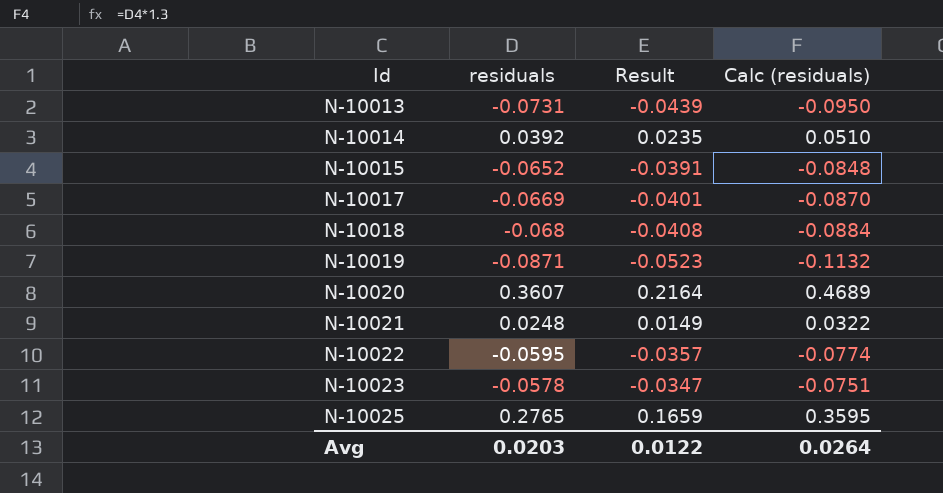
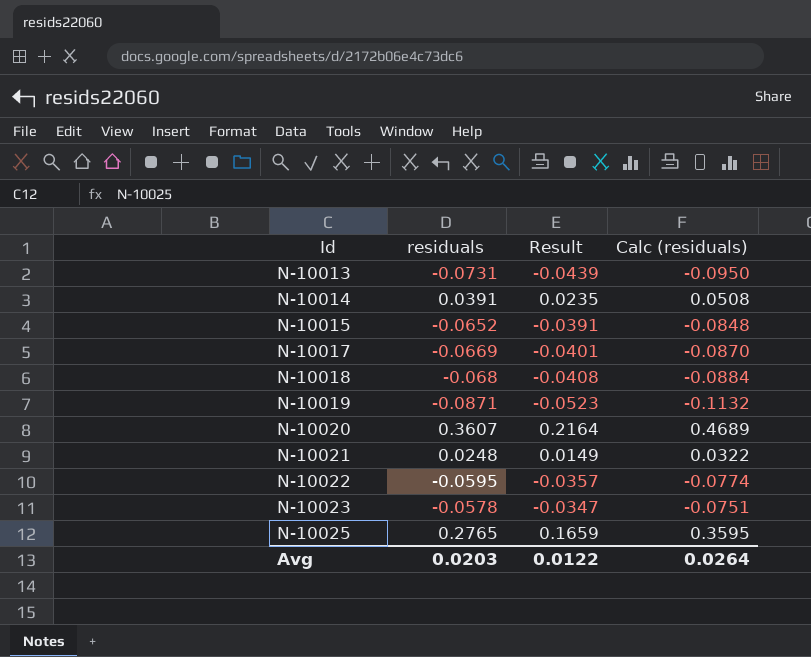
N-10014 | residuals: 0.0392 -> 0.0391
N-10014 | Calc (residuals): 0.0510 -> 0.0508

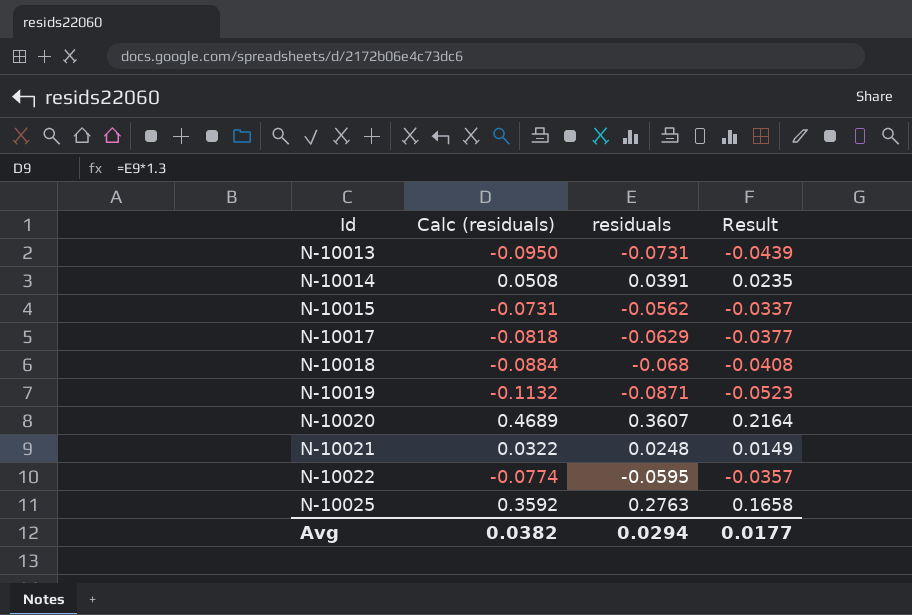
column Calc (residuals) | position: 4 -> 2
row N-10023: -0.0578 | -0.0347 | -0.0751 -> none
N-10015 | Calc (residuals): -0.0848 -> -0.0731
N-10015 | residuals: -0.0652 -> -0.0562
N-10015 | Result: -0.0391 -> -0.0337
N-10017 | Calc (residuals): -0.0870 -> -0.0818
N-10017 | residuals: -0.0669 -> -0.0629
N-10017 | Result: -0.0401 -> -0.0377
N-10025 | Calc (residuals): 0.3595 -> 0.3592
N-10025 | residuals: 0.2765 -> 0.2763
N-10025 | Result: 0.1659 -> 0.1658
Avg | Calc (residuals): 0.0264 -> 0.0382
Avg | residuals: 0.0203 -> 0.0294
Avg | Result: 0.0122 -> 0.0177

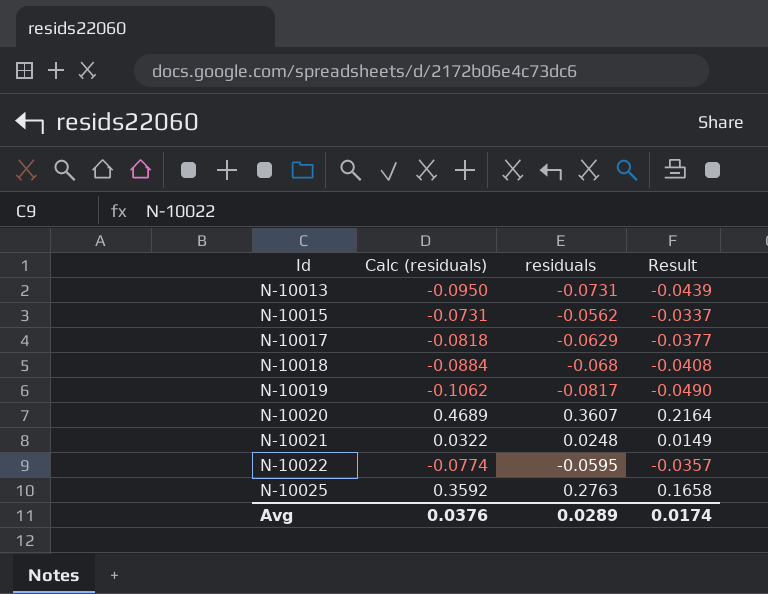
row N-10014: 0.0508 | 0.0391 | 0.0235 -> none
N-10019 | Calc (residuals): -0.1132 -> -0.1062
N-10019 | residuals: -0.0871 -> -0.0817
N-10019 | Result: -0.0523 -> -0.0490
Avg | Calc (residuals): 0.0382 -> 0.0376
Avg | residuals: 0.0294 -> 0.0289
Avg | Result: 0.0177 -> 0.0174

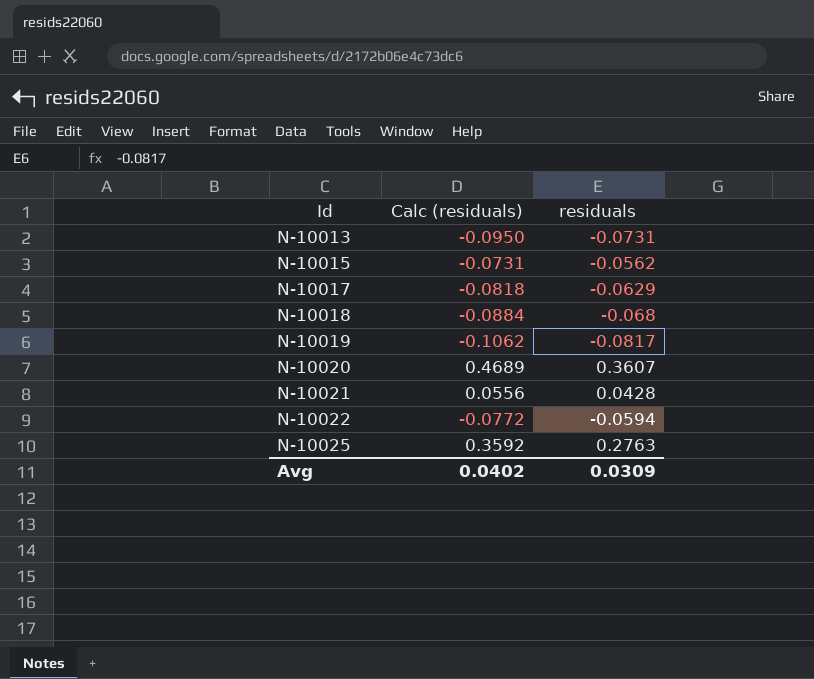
column Result | formula: [residuals] * 0.6 -> none
N-10021 | Calc (residuals): 0.0322 -> 0.0556
N-10021 | residuals: 0.0248 -> 0.0428
N-10022 | Calc (residuals): -0.0774 -> -0.0772
N-10022 | residuals: -0.0595 -> -0.0594
Avg | Calc (residuals): 0.0376 -> 0.0402
Avg | residuals: 0.0289 -> 0.0309

